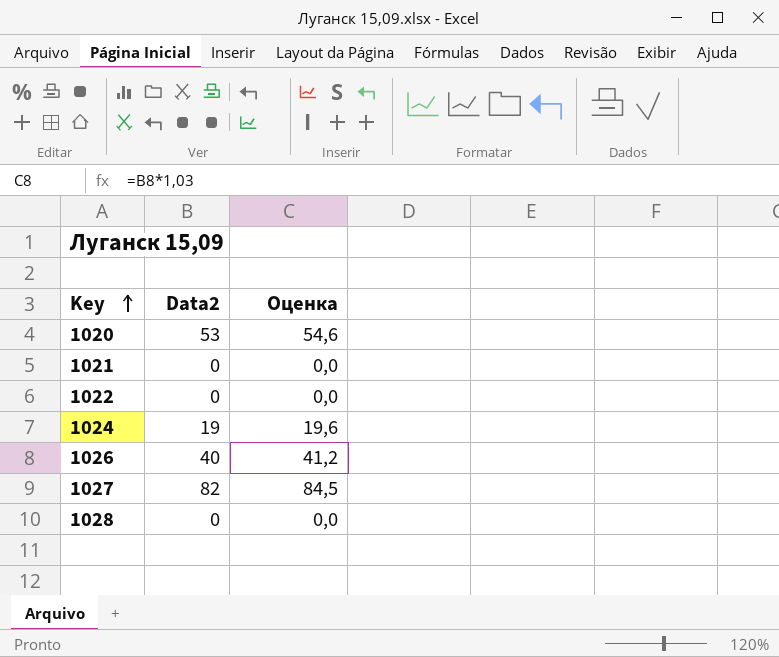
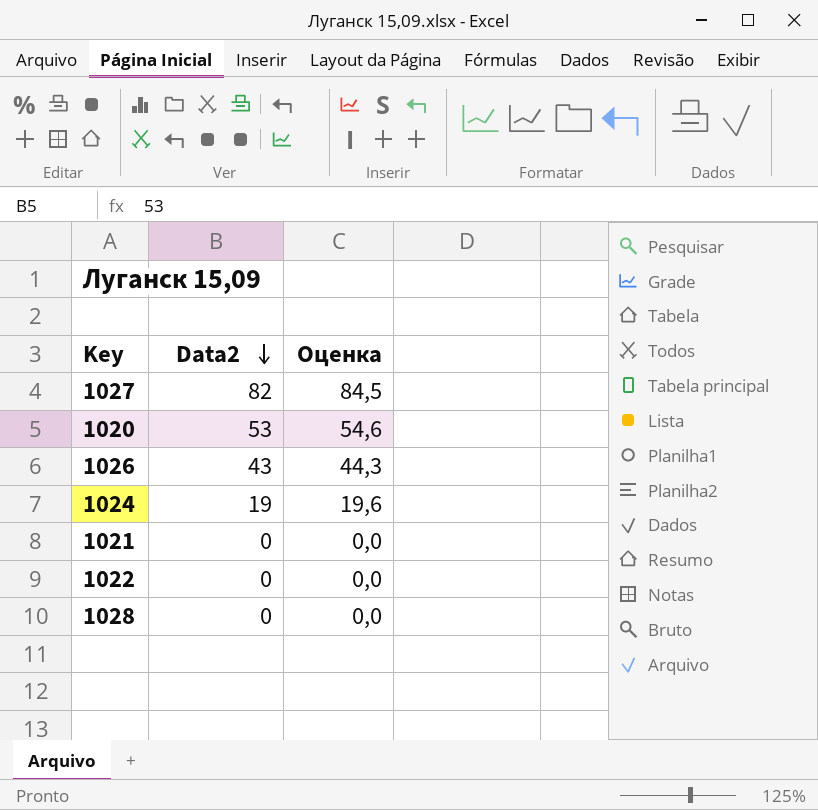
row order: Key ascending -> Data2 descending
1026 | Data2: 40 -> 43
1026 | Оценка: 41,2 -> 44,3

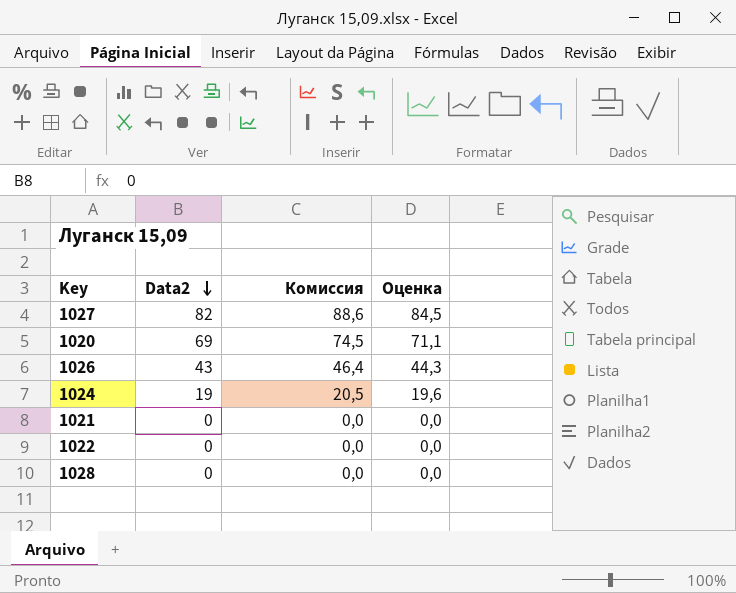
column Комиссия | formula: none -> [Data2] * 1,08
1020 | Data2: 53 -> 69
1020 | Оценка: 54,6 -> 71,1

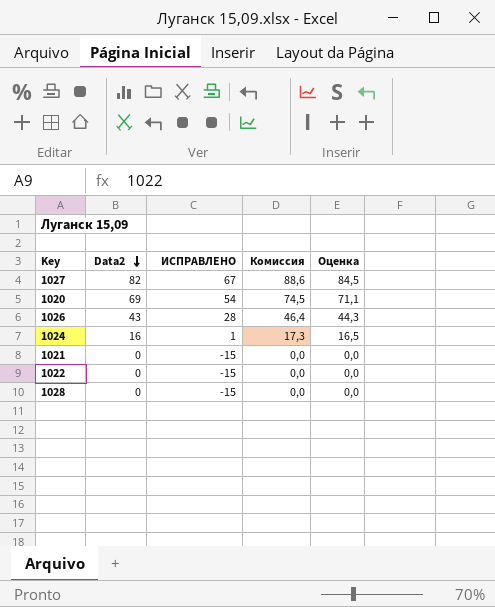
column ИСПРАВЛЕНО | formula: none -> [Data2] - 15
1024 | Data2: 19 -> 16
1024 | Комиссия: 20,5 -> 17,3
1024 | Оценка: 19,6 -> 16,5

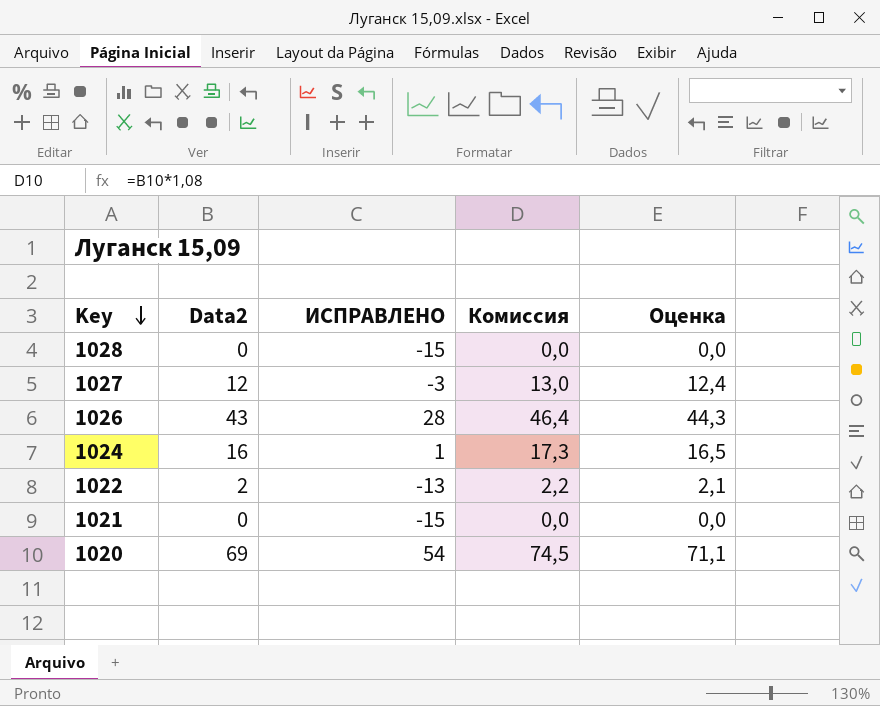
row order: Data2 descending -> Key descending
1027 | Data2: 82 -> 12
1027 | ИСПРАВЛЕНО: 67 -> -3
1027 | Комиссия: 88,6 -> 13,0
1027 | Оценка: 84,5 -> 12,4
1022 | Data2: 0 -> 2
1022 | ИСПРАВЛЕНО: -15 -> -13
1022 | Комиссия: 0,0 -> 2,2
1022 | Оценка: 0,0 -> 2,1

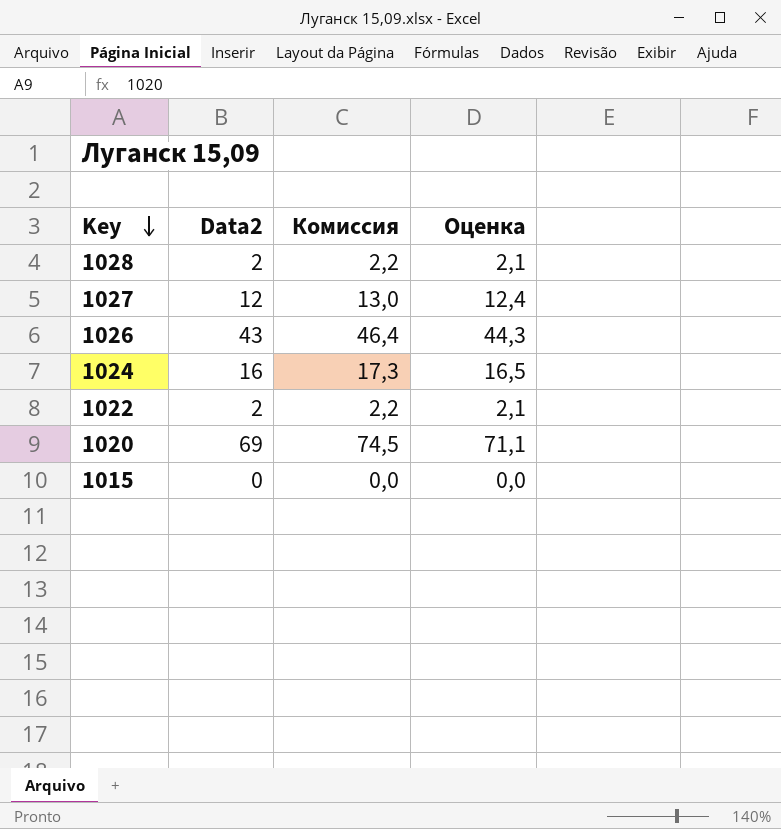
column ИСПРАВЛЕНО | formula: [Data2] - 15 -> none
row 1021: 0 | -15 | 0,0 | 0,0 -> none
1028 | Data2: 0 -> 2
1028 | Комиссия: 0,0 -> 2,2
1028 | Оценка: 0,0 -> 2,1
row 1015: none -> 0 | 0,0 | 0,0

